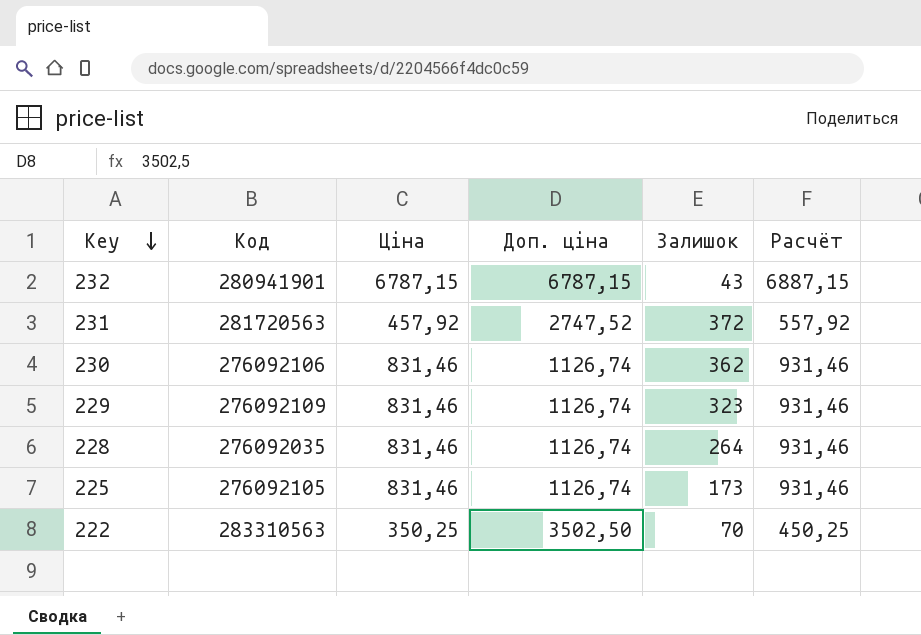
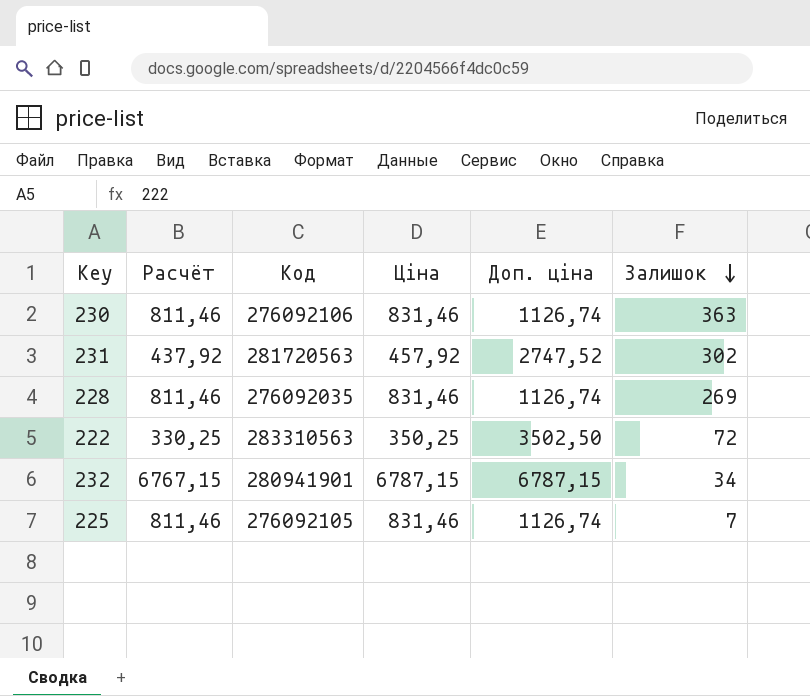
row order: Key descending -> Залишок descending
column Расчёт | formula: [Ціна] + 100 -> [Ціна] - 20
column Расчёт | position: 6 -> 2
row 229: 276092109 | 831,46 | 1126,74 | 323 | 931,46 -> none
230 | Залишок: 362 -> 363
231 | Залишок: 372 -> 302
228 | Залишок: 264 -> 269
222 | Залишок: 70 -> 72
232 | Залишок: 43 -> 34
225 | Залишок: 173 -> 7

